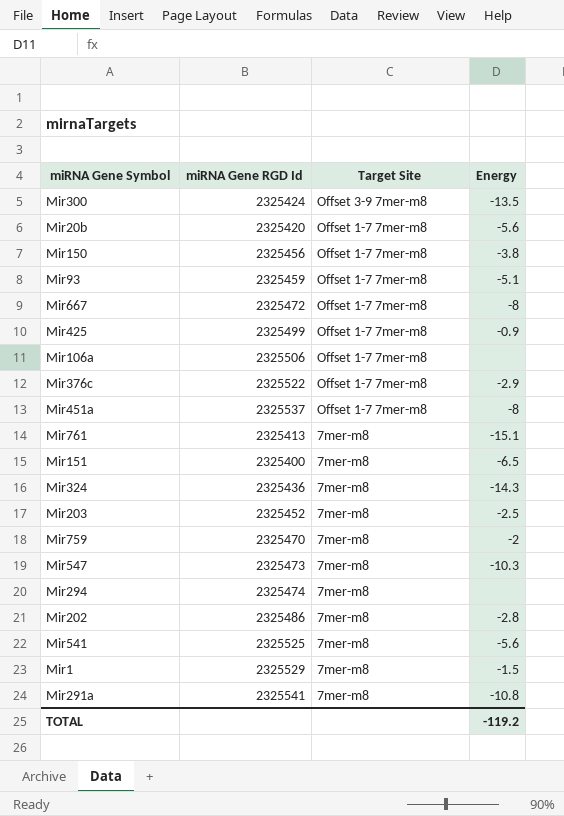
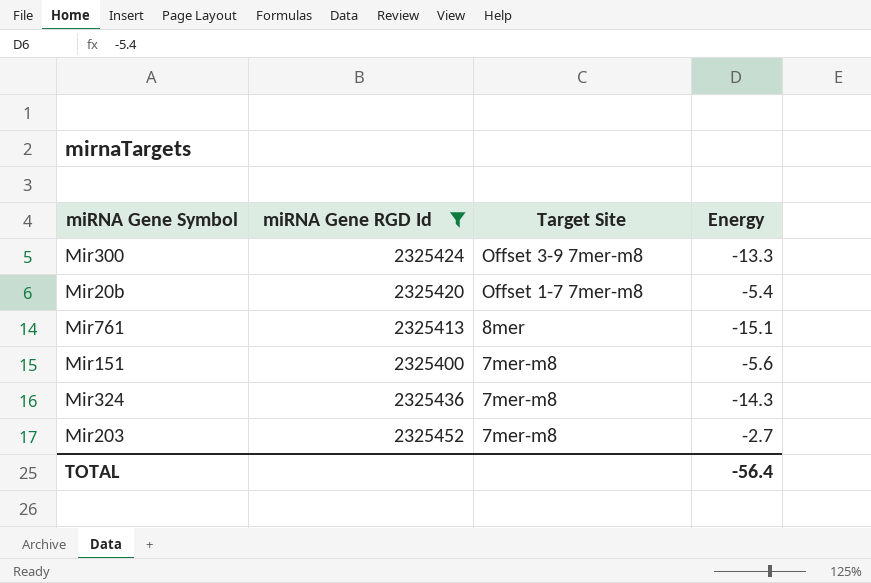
filter: none -> miRNA Gene RGD Id <= 2325452
Mir300 | Energy: -13.5 -> -13.3
Mir20b | Energy: -5.6 -> -5.4
Mir761 | Target Site: 7mer-m8 -> 8mer
Mir151 | Energy: -6.5 -> -5.6
Mir203 | Energy: -2.5 -> -2.7
TOTAL | Energy: -119.2 -> -56.4

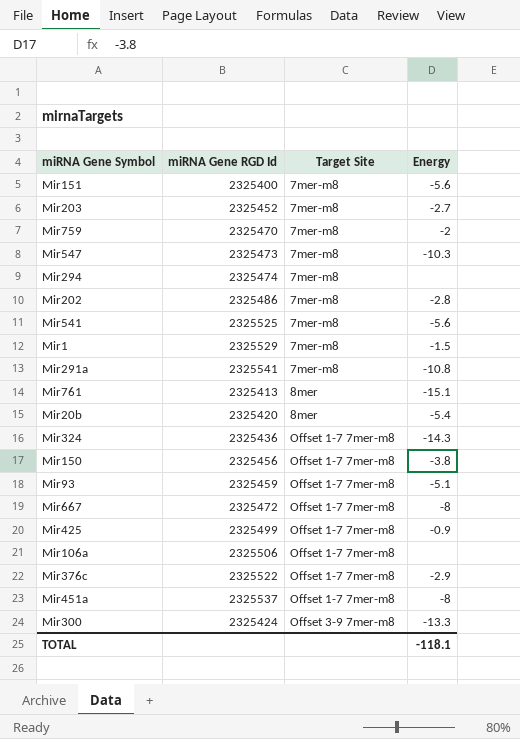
filter: miRNA Gene RGD Id <= 2325452 -> none
row order: Target Site descending -> Target Site ascending
Mir20b | Target Site: Offset 1-7 7mer-m8 -> 8mer
Mir324 | Target Site: 7mer-m8 -> Offset 1-7 7mer-m8
TOTAL | Energy: -56.4 -> -118.1

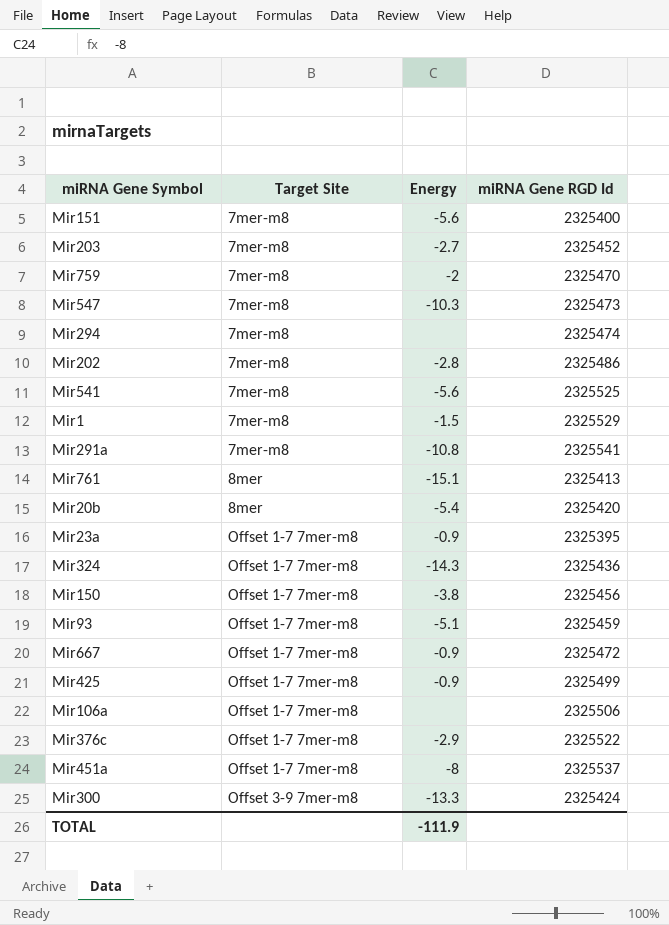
column miRNA Gene RGD Id | position: 2 -> 4
row Mir23a: none -> Offset 1-7 7mer-m8 | -0.9 | 2325395
Mir667 | Energy: -8 -> -0.9
TOTAL | Energy: -118.1 -> -111.9

